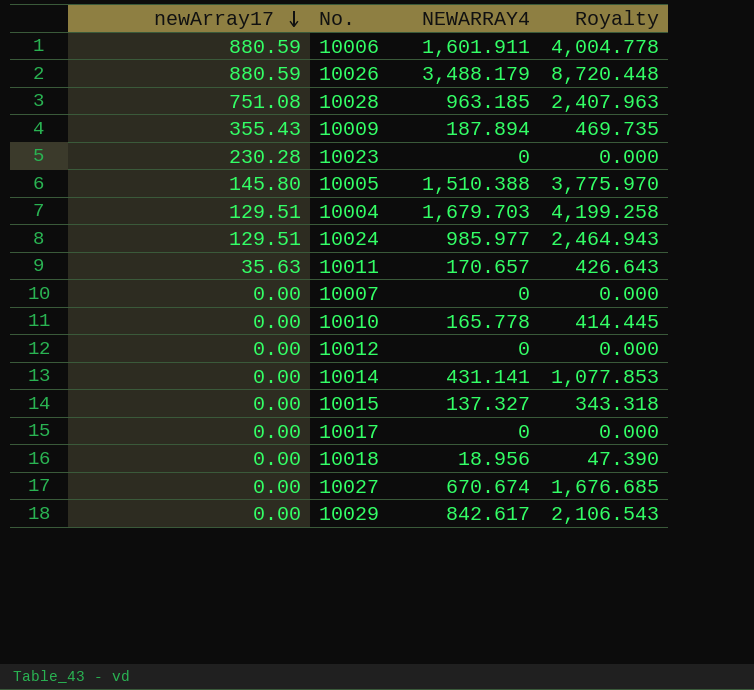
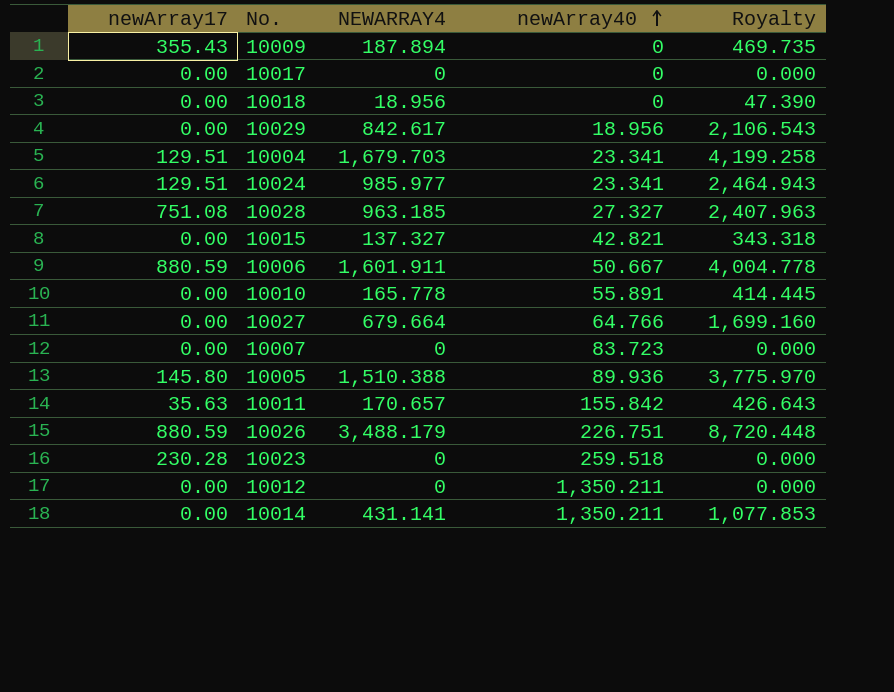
row order: newArray17 descending -> newArray40 ascending
column newArray40 | position: none -> 4
10027 | NEWARRAY4: 670.674 -> 679.664
10027 | Royalty: 1,676.685 -> 1,699.160

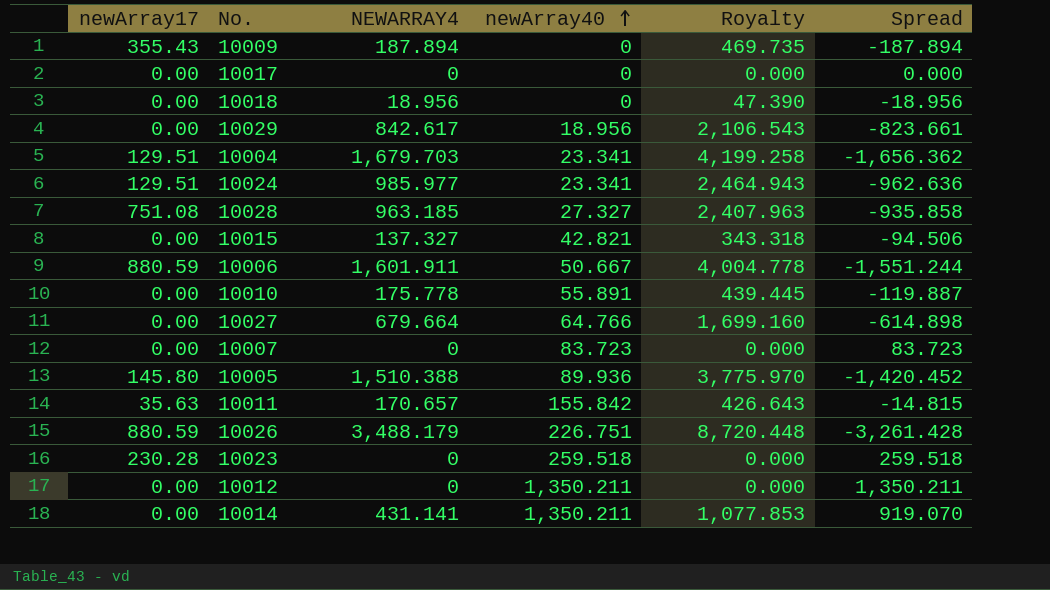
column Spread | formula: none -> [newArray40] - [NEWARRAY4]
10010 | NEWARRAY4: 165.778 -> 175.778
10010 | Royalty: 414.445 -> 439.445

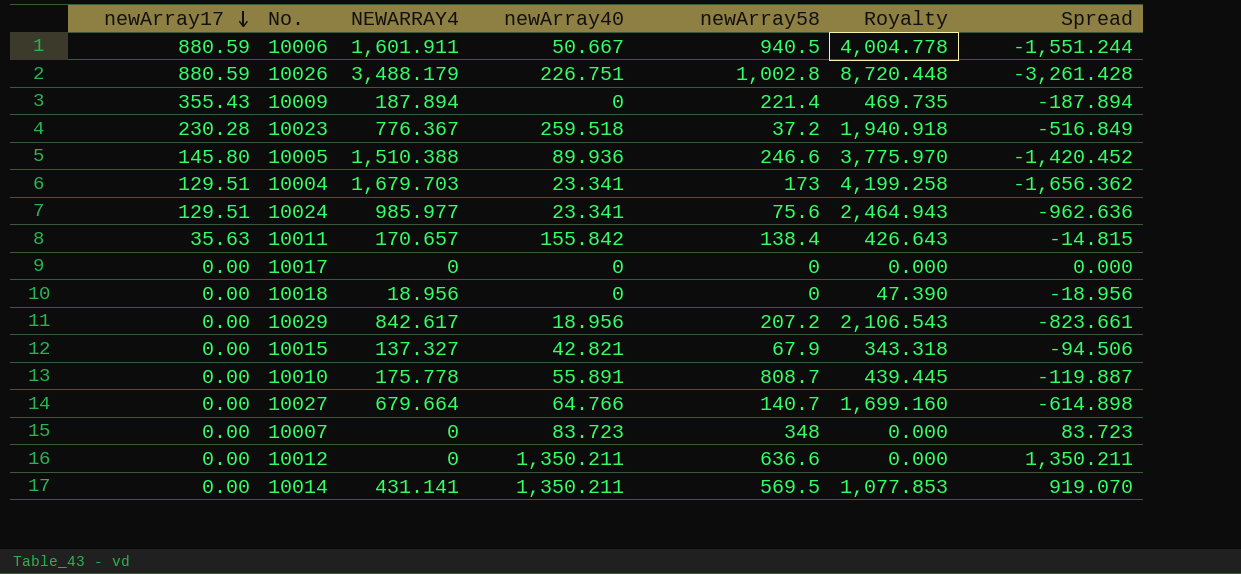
row order: newArray40 ascending -> newArray17 descending
column newArray58 | position: none -> 5
row 10028: 751.08 | 963.185 | 27.327 | 2,407.963 | -935.858 -> none
10023 | NEWARRAY4: 0 -> 776.367
10023 | Royalty: 0.000 -> 1,940.918
10023 | Spread: 259.518 -> -516.849

